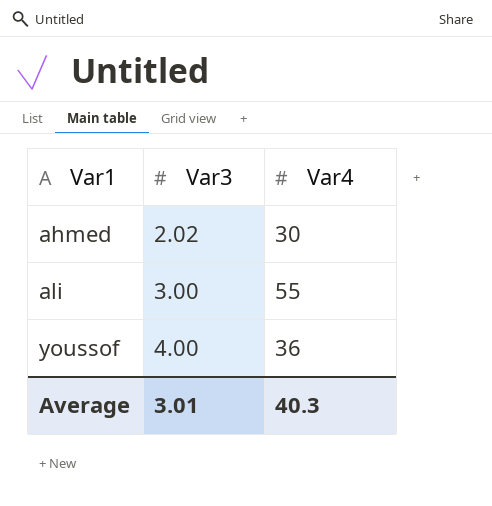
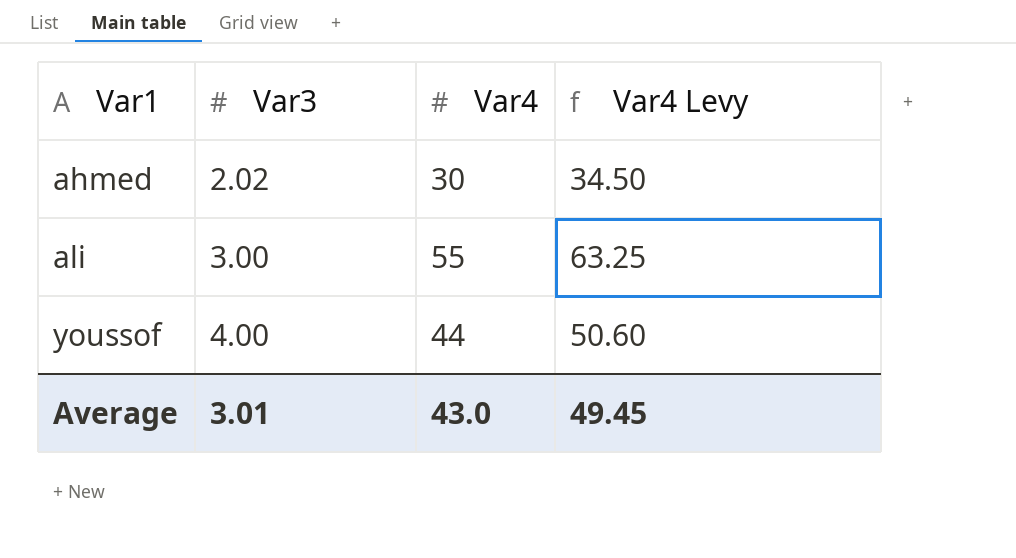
column Var4 Levy | formula: none -> [Var4] * 1.15
youssof | Var4: 36 -> 44
Average | Var4: 40.3 -> 43.0

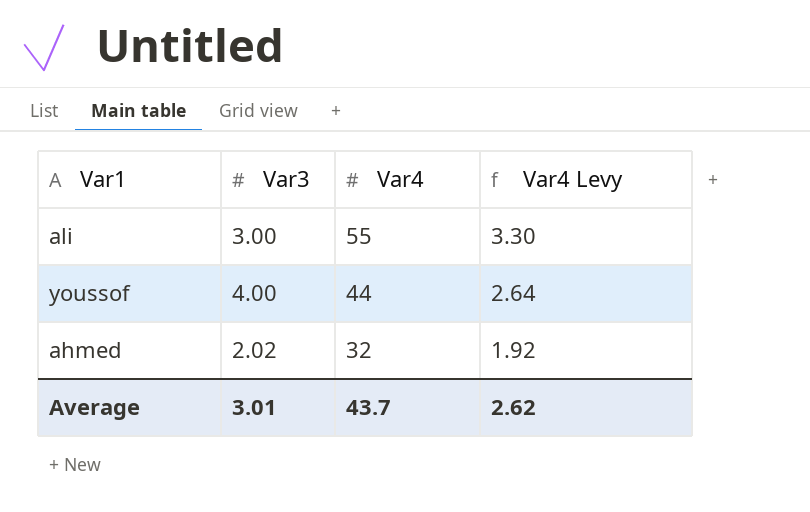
row order: Var1 ascending -> Var4 descending
column Var4 Levy | formula: [Var4] * 1.15 -> [Var4] * 0.06
ahmed | Var4: 30 -> 32
Average | Var4: 43.0 -> 43.7
Average | Var4 Levy: 49.45 -> 2.62

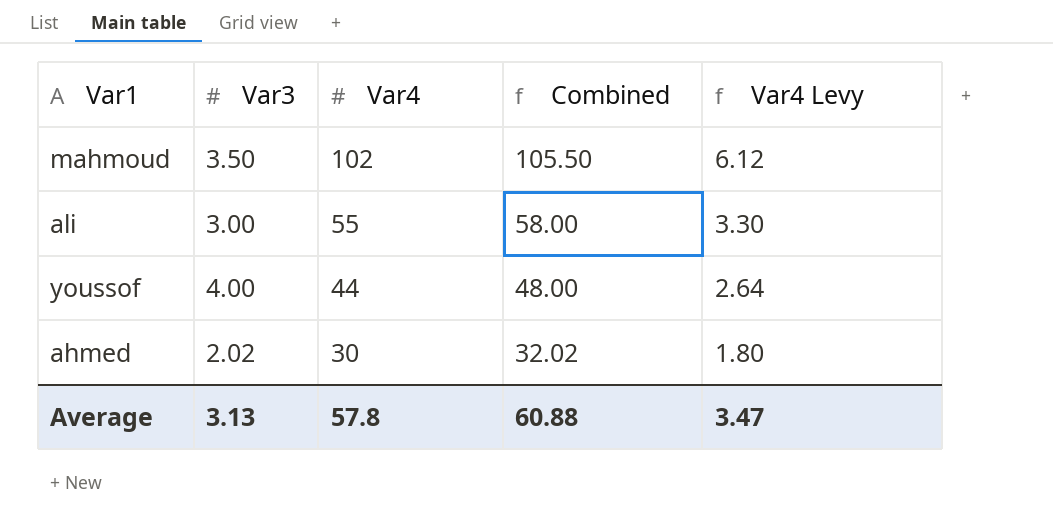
column Combined | formula: none -> [Var3] + [Var4]
row mahmoud: none -> 3.50 | 102 | 105.50 | 6.12
ahmed | Var4: 32 -> 30
ahmed | Var4 Levy: 1.92 -> 1.80
Average | Var3: 3.01 -> 3.13
Average | Var4: 43.7 -> 57.8
Average | Var4 Levy: 2.62 -> 3.47

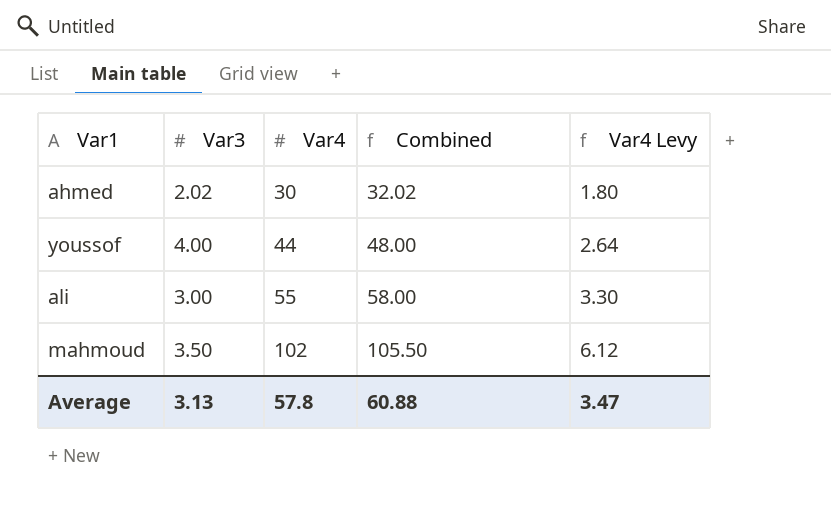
row order: Var4 descending -> Var4 ascending

